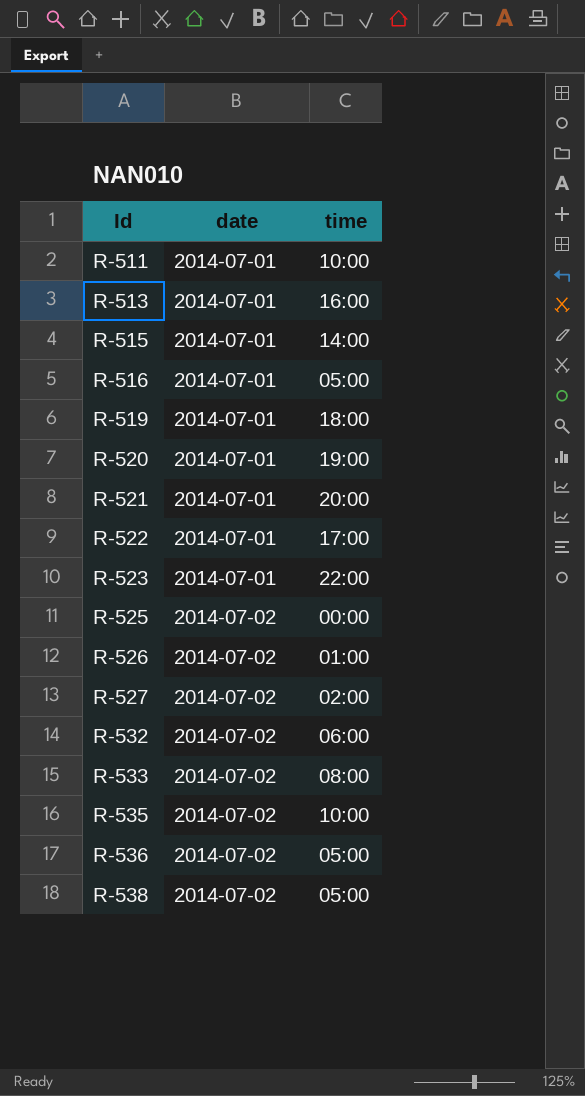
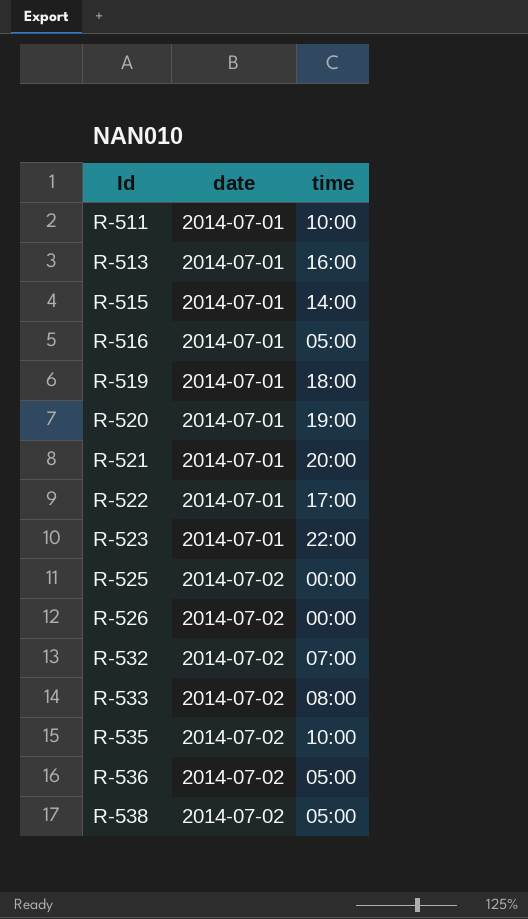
row R-527: 2014-07-02 | 02:00 -> none
R-526 | time: 01:00 -> 00:00
R-532 | time: 06:00 -> 07:00

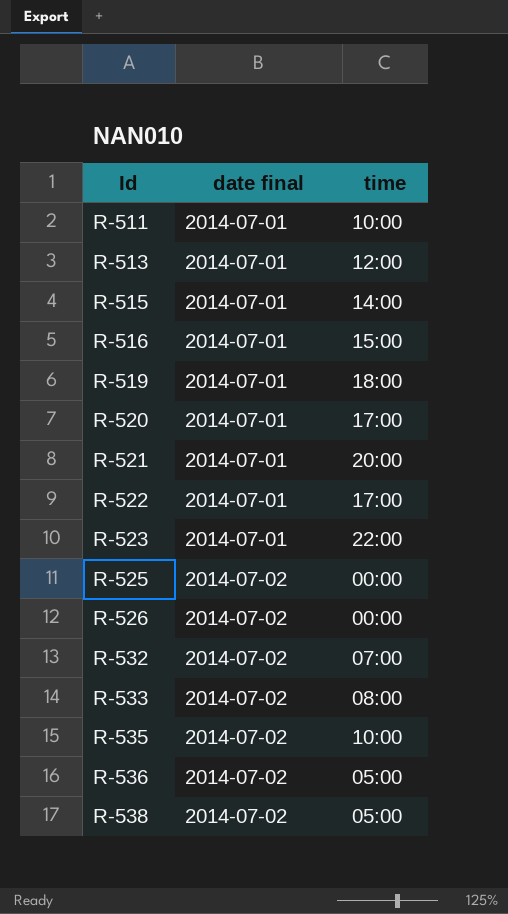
column name: date -> date final
R-513 | time: 16:00 -> 12:00
R-516 | time: 05:00 -> 15:00
R-520 | time: 19:00 -> 17:00

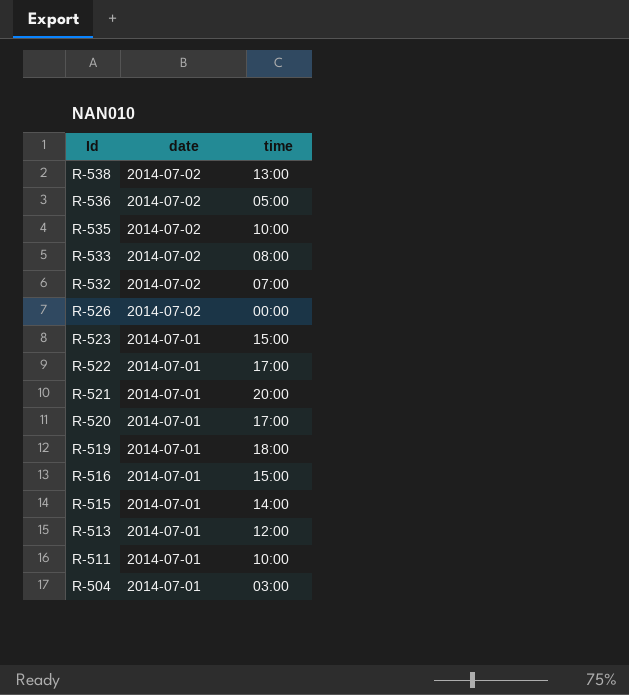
row order: Id ascending -> Id descending
column name: date final -> date
row R-525: 2014-07-02 | 00:00 -> none
R-538 | time: 05:00 -> 13:00
R-523 | time: 22:00 -> 15:00
row R-504: none -> 2014-07-01 | 03:00

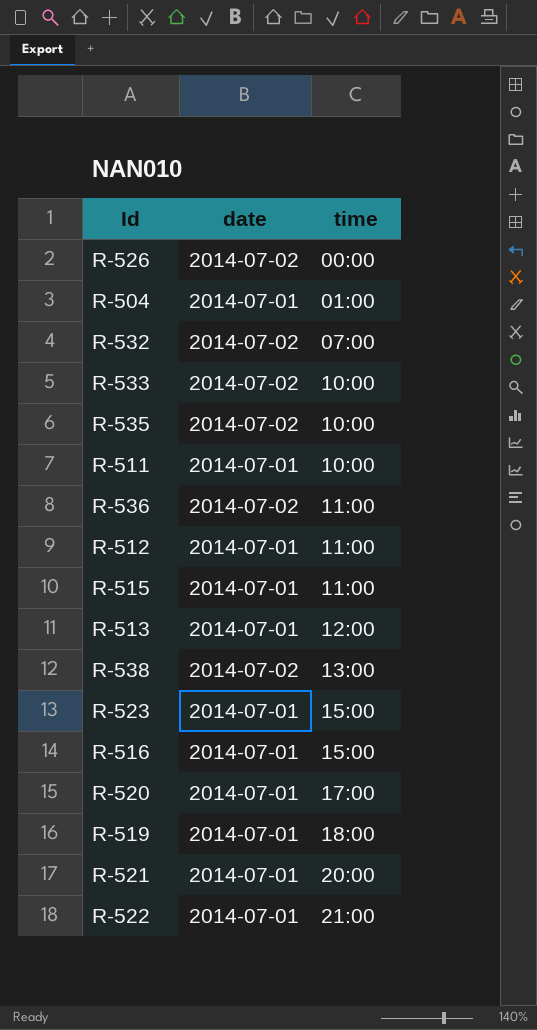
row order: Id descending -> time ascending
R-504 | time: 03:00 -> 01:00
R-533 | time: 08:00 -> 10:00
R-536 | time: 05:00 -> 11:00
row R-512: none -> 2014-07-01 | 11:00
R-515 | time: 14:00 -> 11:00
R-522 | time: 17:00 -> 21:00

